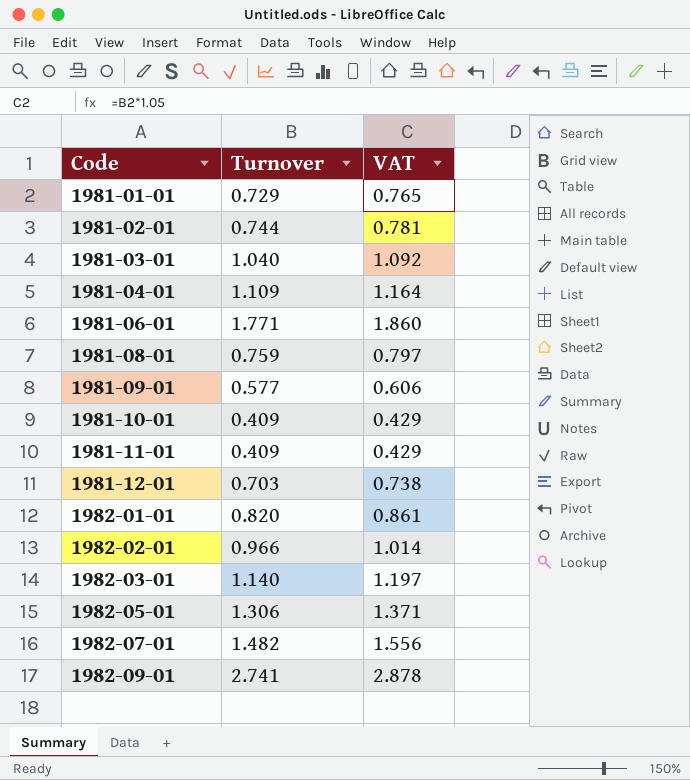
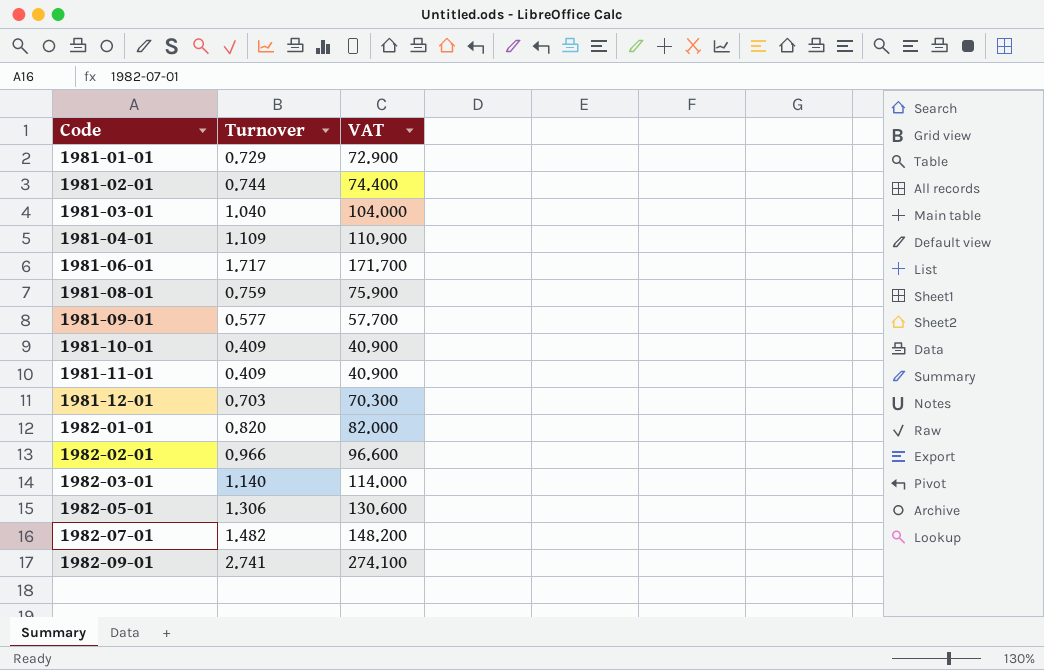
column VAT | formula: [Turnover] * 1.05 -> [Turnover] * 100
1981-06-01 | Turnover: 1.771 -> 1.717

